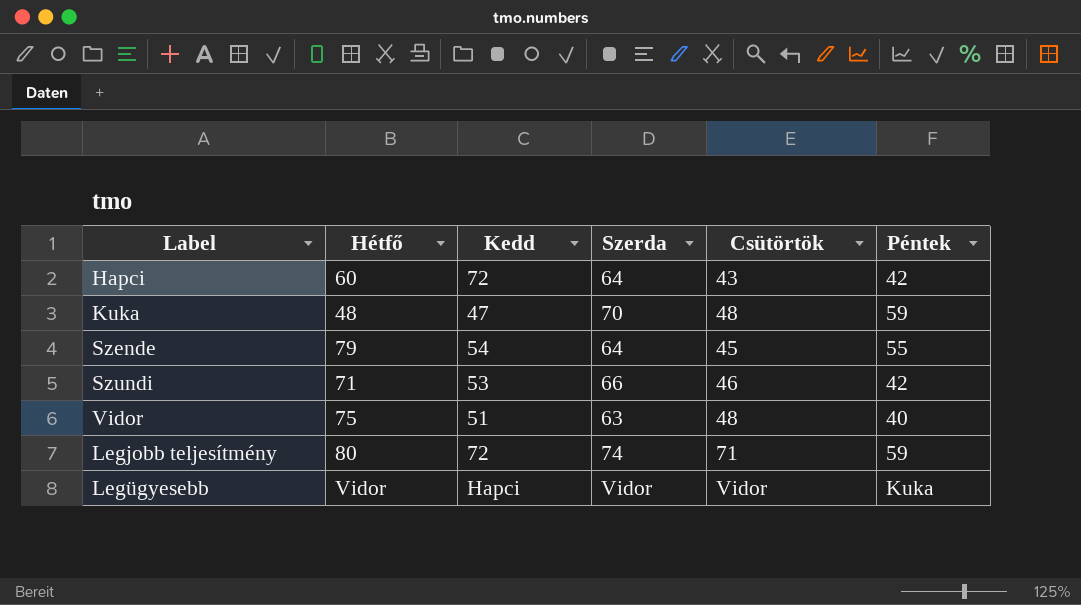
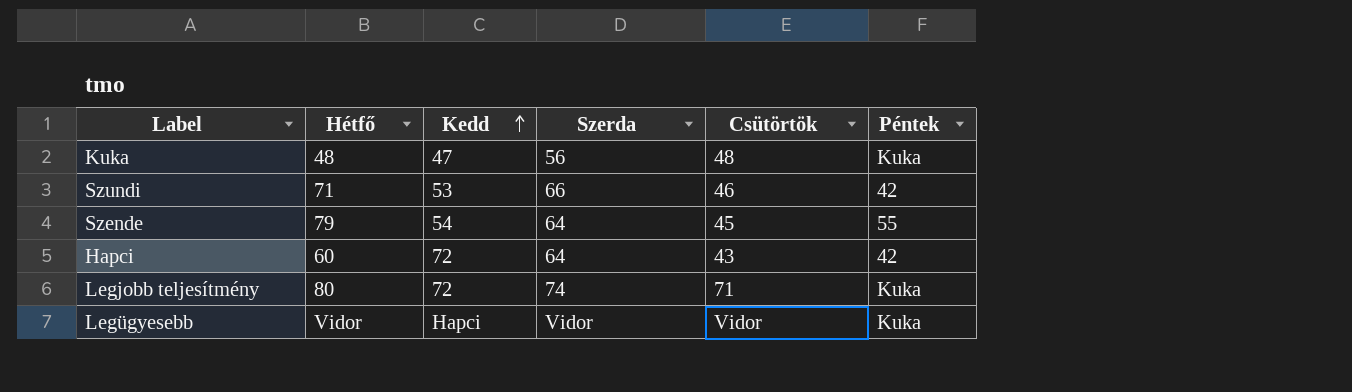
row order: none -> Kedd ascending
row Vidor: 75 | 51 | 63 | 48 | 40 -> none
Kuka | Szerda: 70 -> 56
Kuka | Péntek: 59 -> Kuka
Legjobb teljesítmény | Péntek: 59 -> Kuka

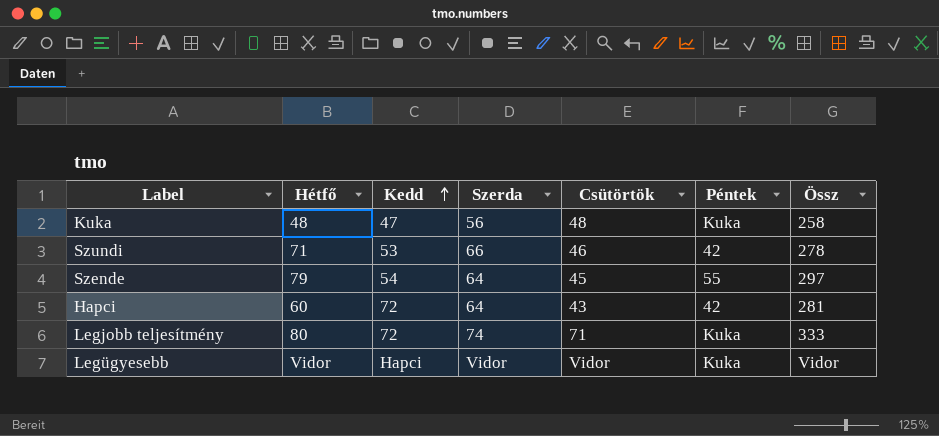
column Össz | position: none -> 7

